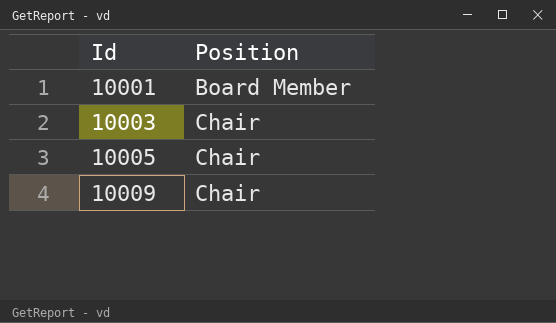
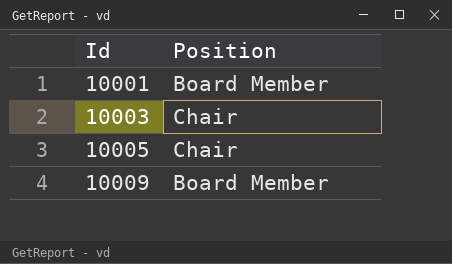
10009 | Position: Chair -> Board Member

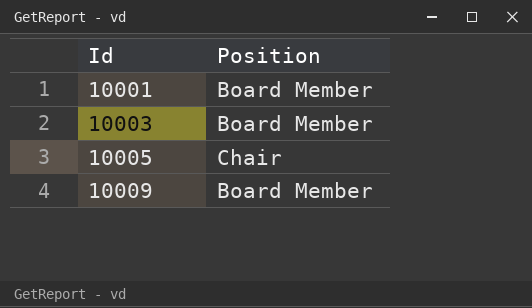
10003 | Position: Chair -> Board Member

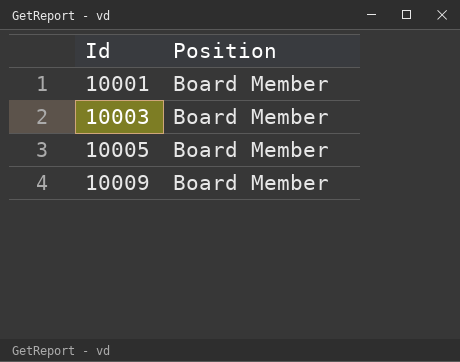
10005 | Position: Chair -> Board Member

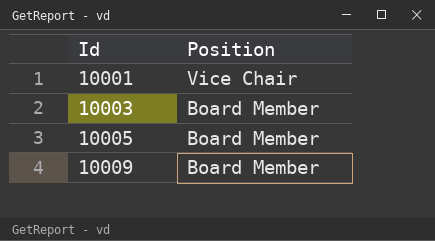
10001 | Position: Board Member -> Vice Chair

